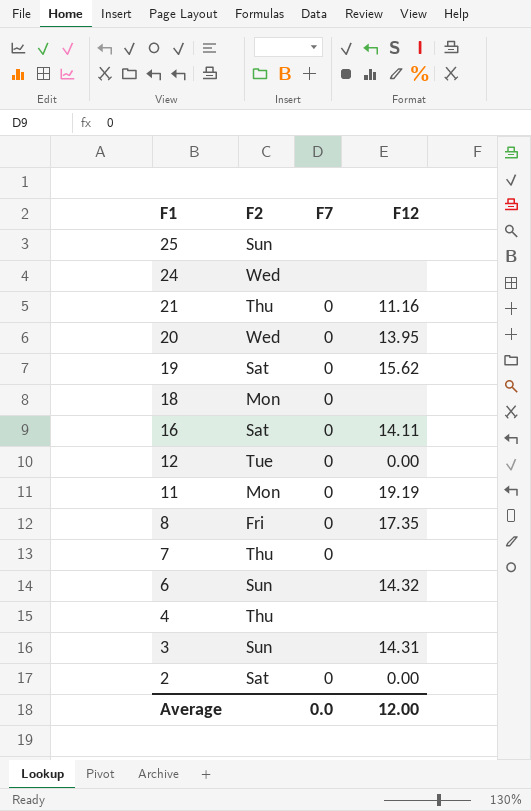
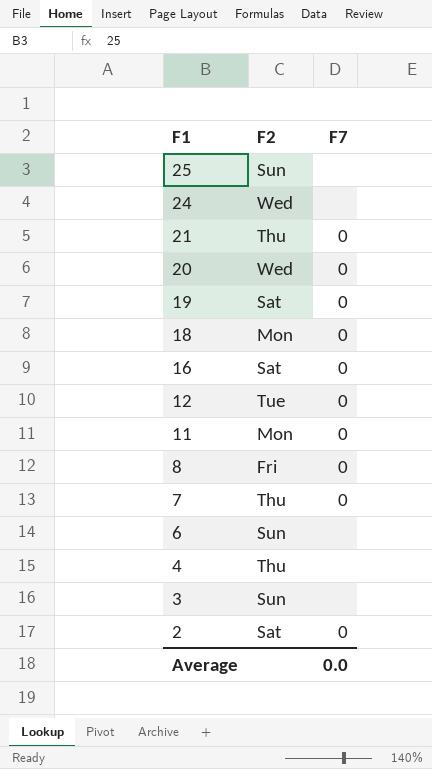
column F12 | position: 4 -> none

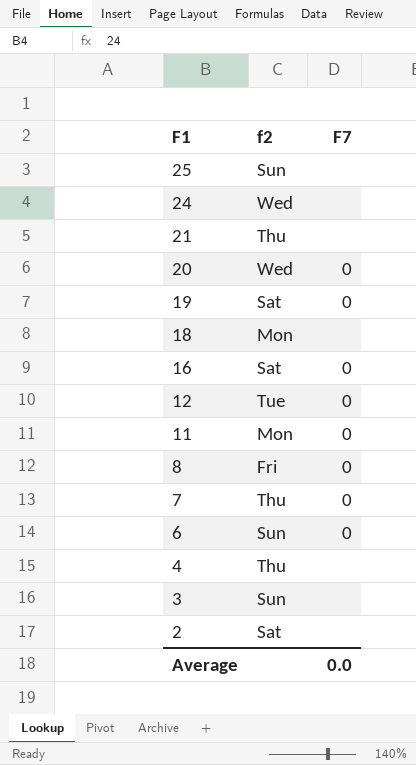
column name: F2 -> f2
21 | F7: 0 -> none
18 | F7: 0 -> none
6 | F7: none -> 0
2 | F7: 0 -> none

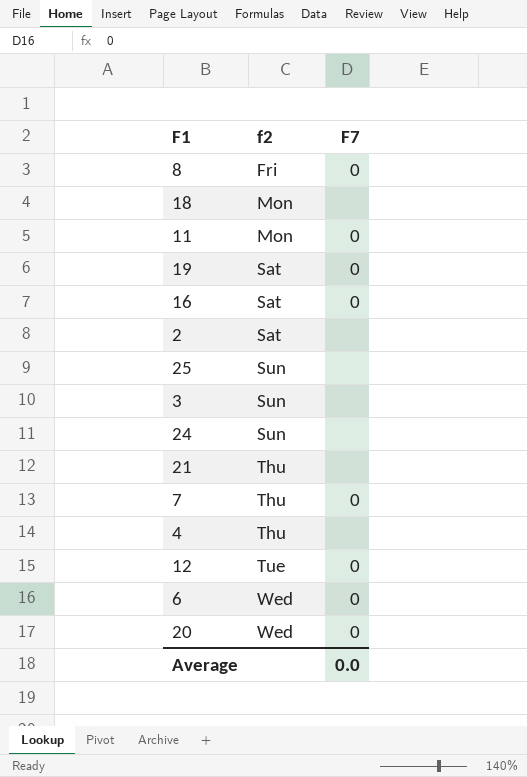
row order: F1 descending -> f2 ascending
24 | f2: Wed -> Sun
6 | f2: Sun -> Wed

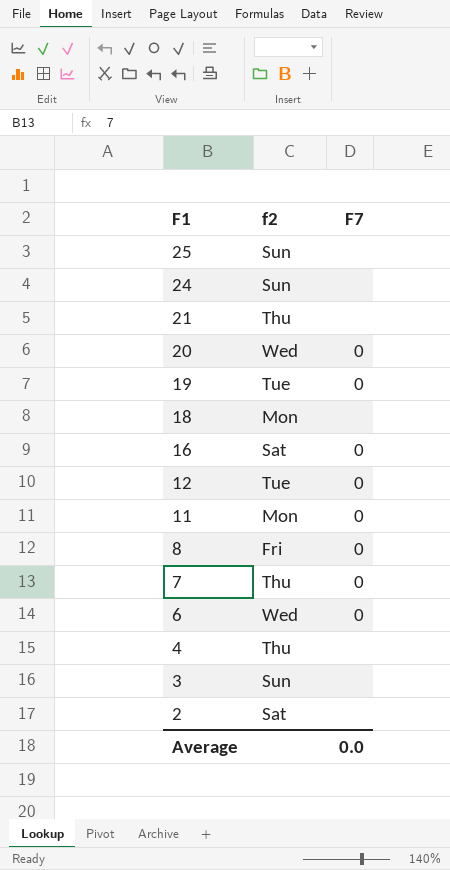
row order: f2 ascending -> F1 descending
19 | f2: Sat -> Tue

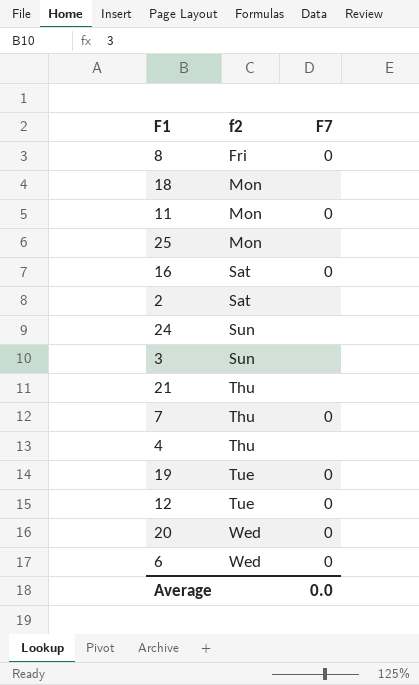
row order: F1 descending -> f2 ascending
25 | f2: Sun -> Mon

